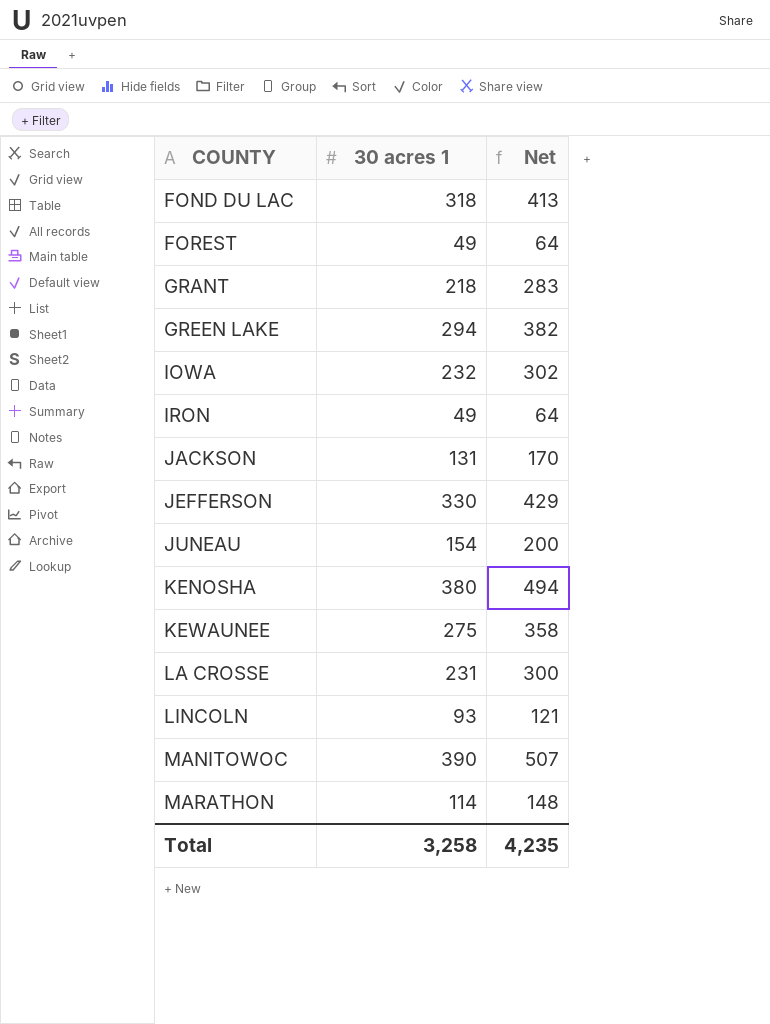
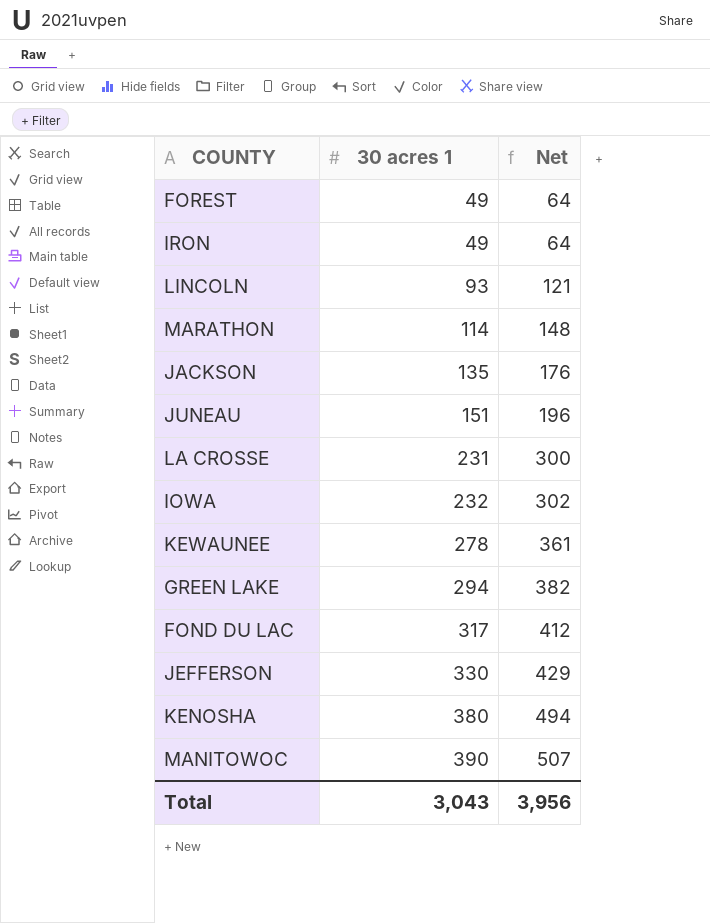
row order: COUNTY ascending -> 30 acres 1 ascending
row GRANT: 218 | 283 -> none
JACKSON | 30 acres 1: 131 -> 135
JACKSON | Net: 170 -> 176
JUNEAU | 30 acres 1: 154 -> 151
JUNEAU | Net: 200 -> 196
KEWAUNEE | 30 acres 1: 275 -> 278
KEWAUNEE | Net: 358 -> 361
FOND DU LAC | 30 acres 1: 318 -> 317
FOND DU LAC | Net: 413 -> 412
Total | 30 acres 1: 3,258 -> 3,043
Total | Net: 4,235 -> 3,956

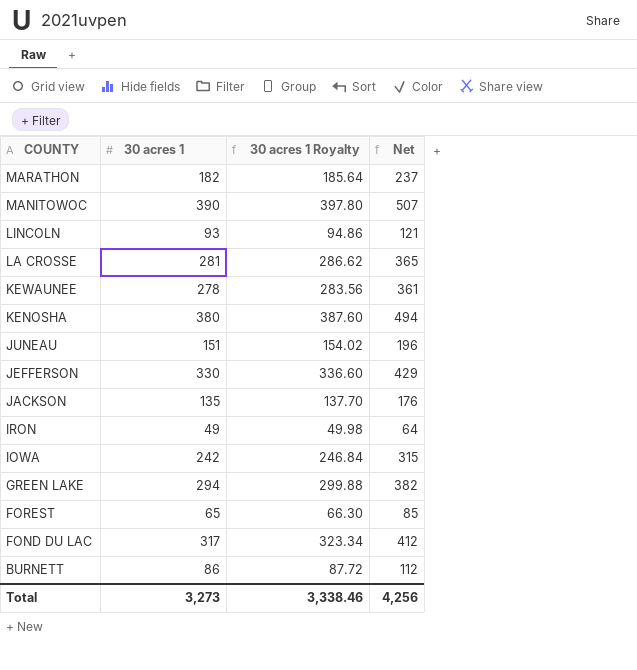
row order: 30 acres 1 ascending -> COUNTY descending
column 30 acres 1 Royalty | formula: none -> [30 acres 1] * 1.02
MARATHON | 30 acres 1: 114 -> 182
MARATHON | Net: 148 -> 237
LA CROSSE | 30 acres 1: 231 -> 281
LA CROSSE | Net: 300 -> 365
IOWA | 30 acres 1: 232 -> 242
IOWA | Net: 302 -> 315
FOREST | 30 acres 1: 49 -> 65
FOREST | Net: 64 -> 85
row BURNETT: none -> 86 | 87.72 | 112
Total | 30 acres 1: 3,043 -> 3,273
Total | Net: 3,956 -> 4,256

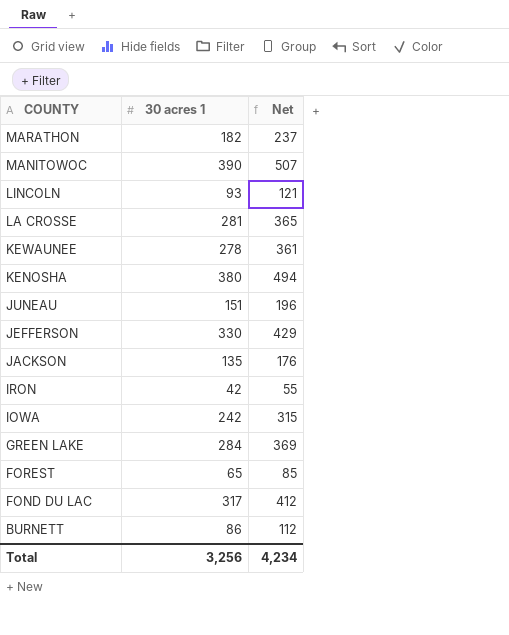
column 30 acres 1 Royalty | formula: [30 acres 1] * 1.02 -> none
IRON | 30 acres 1: 49 -> 42
IRON | Net: 64 -> 55
GREEN LAKE | 30 acres 1: 294 -> 284
GREEN LAKE | Net: 382 -> 369
Total | 30 acres 1: 3,273 -> 3,256
Total | Net: 4,256 -> 4,234

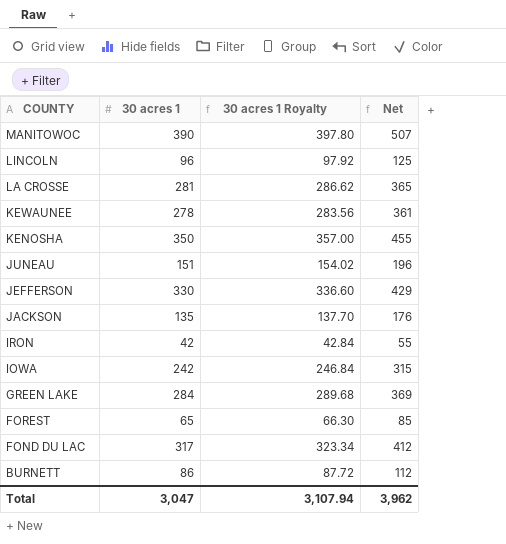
column 30 acres 1 Royalty | formula: none -> [30 acres 1] * 1.02
row MARATHON: 182 | 237 -> none
LINCOLN | 30 acres 1: 93 -> 96
LINCOLN | Net: 121 -> 125
KENOSHA | 30 acres 1: 380 -> 350
KENOSHA | Net: 494 -> 455
Total | 30 acres 1: 3,256 -> 3,047
Total | Net: 4,234 -> 3,962

